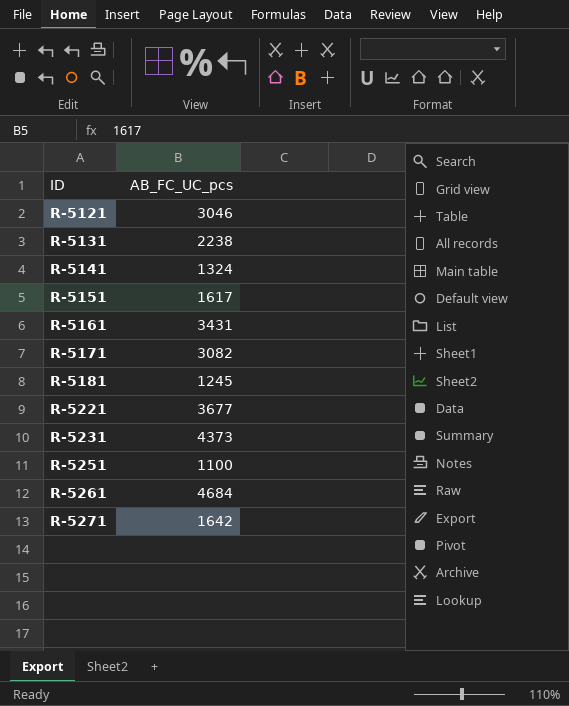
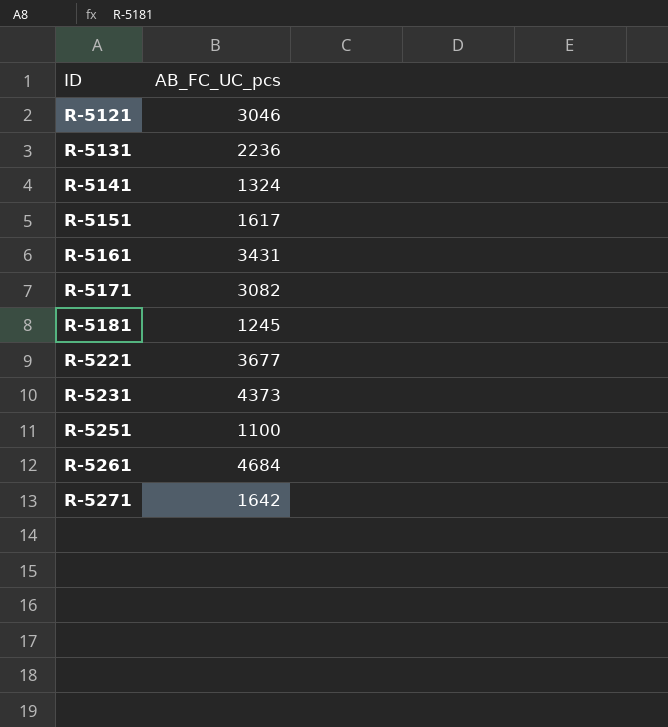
R-5131 | AB_FC_UC_pcs: 2238 -> 2236

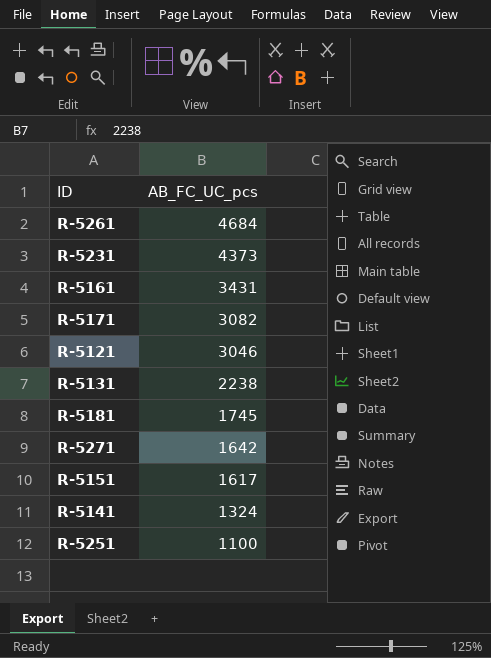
row order: ID ascending -> AB_FC_UC_pcs descending
row R-5221: 3677 -> none
R-5131 | AB_FC_UC_pcs: 2236 -> 2238
R-5181 | AB_FC_UC_pcs: 1245 -> 1745

